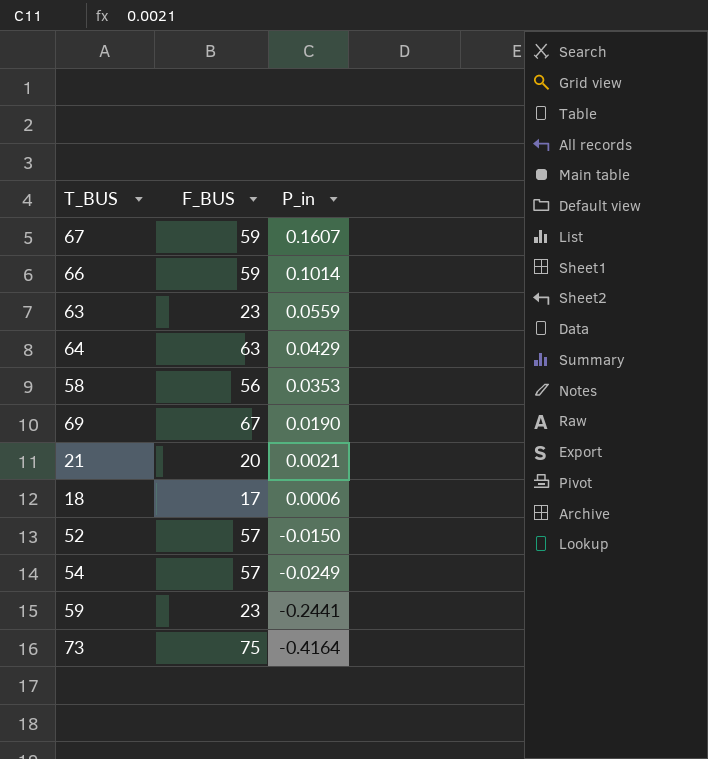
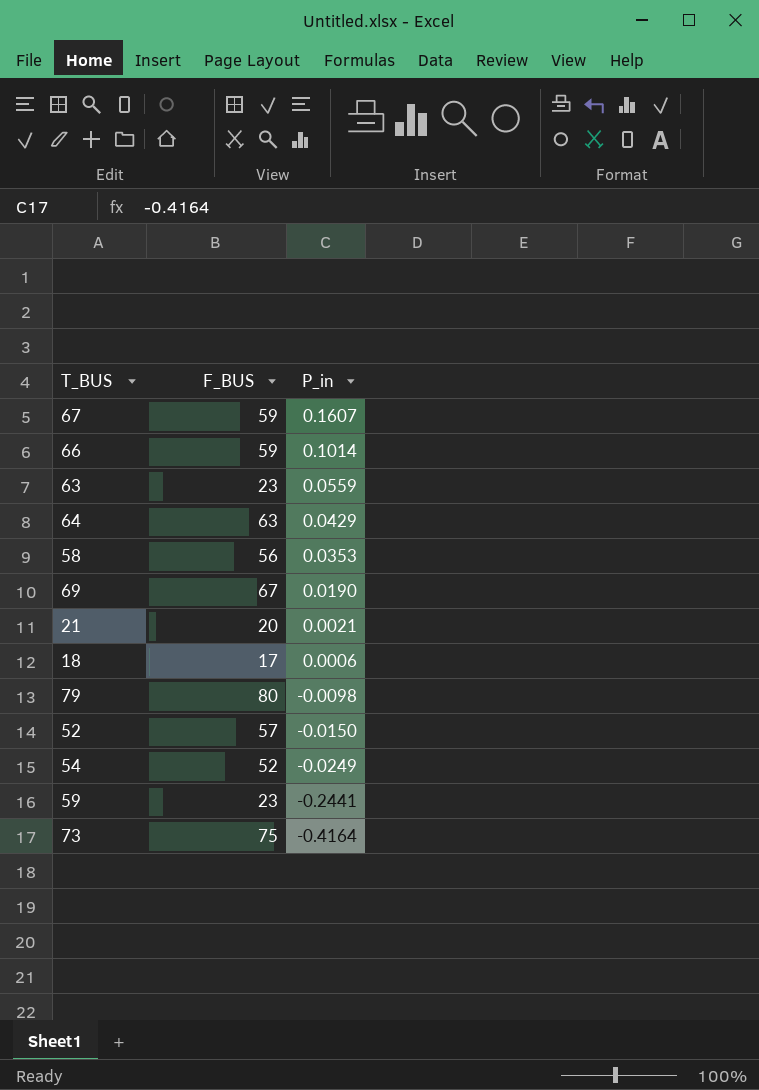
row 79: none -> 80 | -0.0098
54 | F_BUS: 57 -> 52

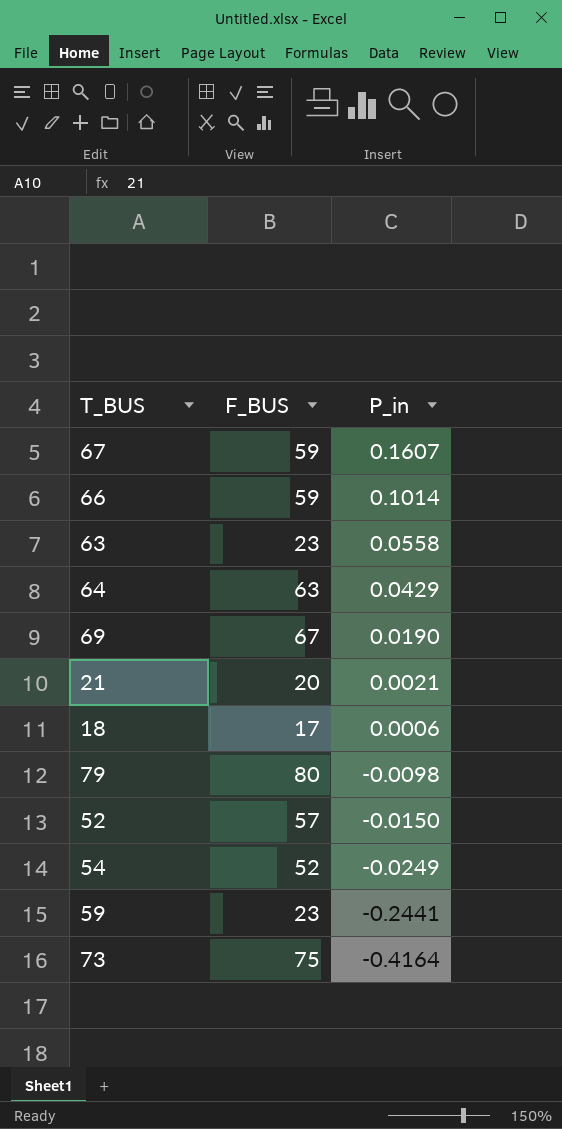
row 58: 56 | 0.0353 -> none
63 | P_in: 0.0559 -> 0.0558

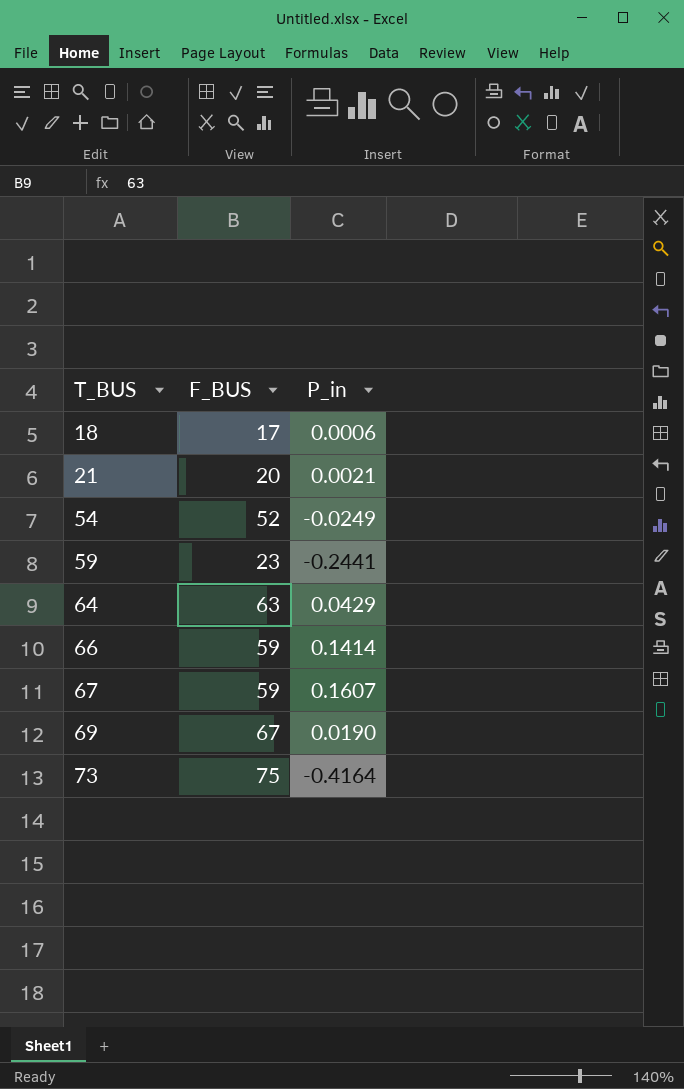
row order: P_in descending -> T_BUS ascending
row 63: 23 | 0.0558 -> none
row 79: 80 | -0.0098 -> none
row 52: 57 | -0.0150 -> none
66 | P_in: 0.1014 -> 0.1414

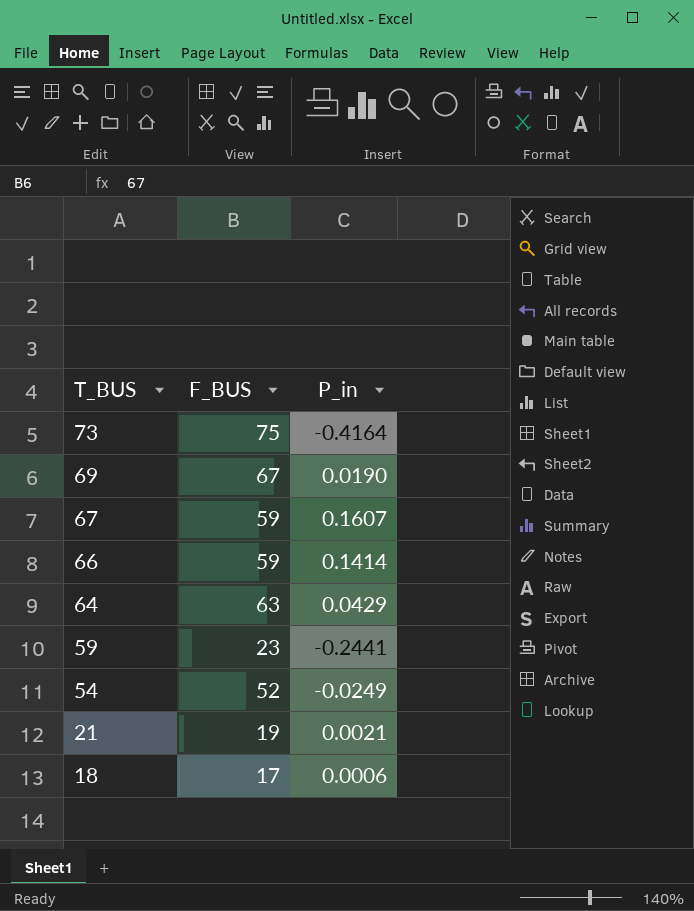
row order: T_BUS ascending -> T_BUS descending
21 | F_BUS: 20 -> 19

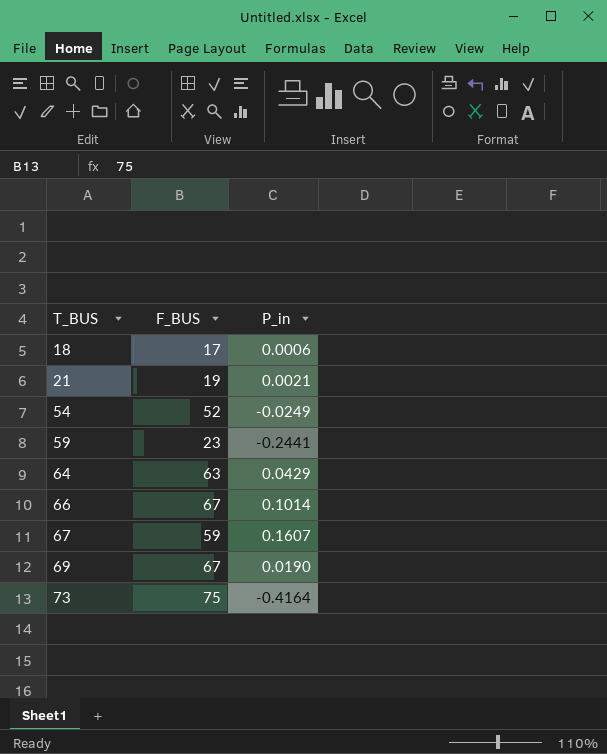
row order: T_BUS descending -> T_BUS ascending
66 | F_BUS: 59 -> 67
66 | P_in: 0.1414 -> 0.1014

